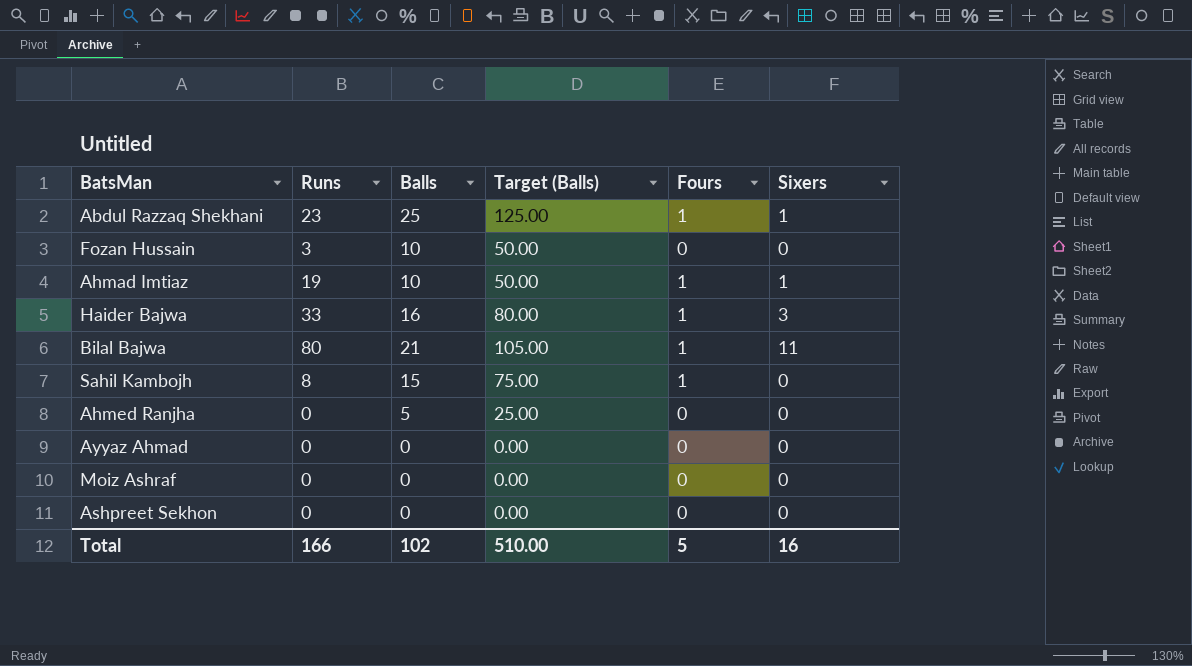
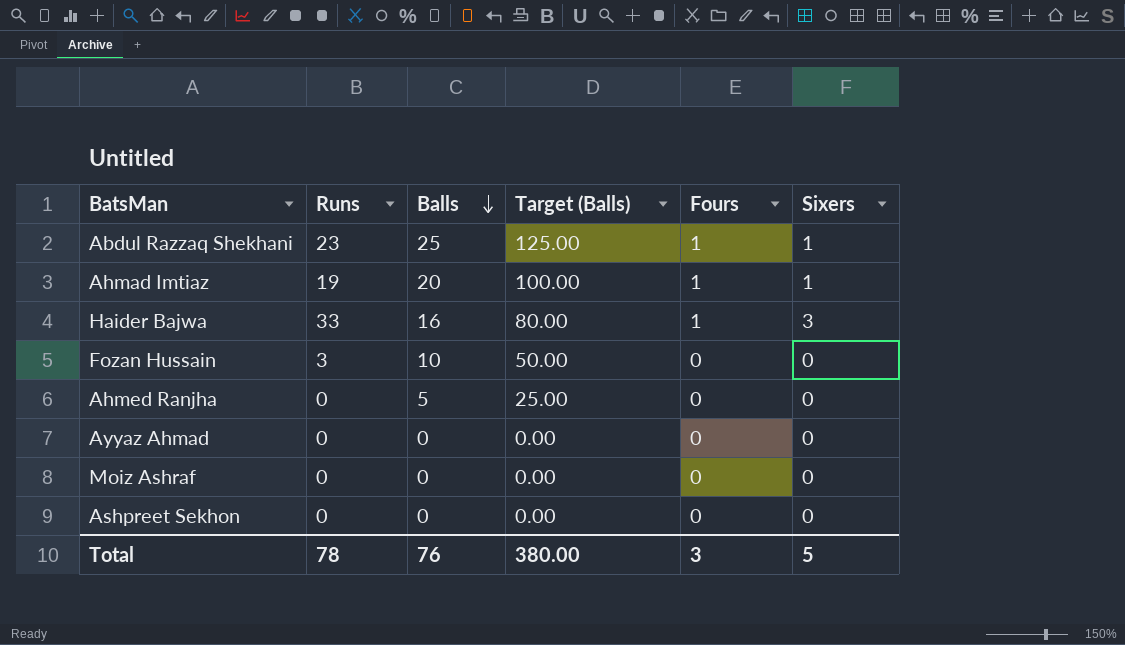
row order: none -> Balls descending
row Bilal Bajwa: 80 | 21 | 105.00 | 1 | 11 -> none
row Sahil Kambojh: 8 | 15 | 75.00 | 1 | 0 -> none
Ahmad Imtiaz | Balls: 10 -> 20
Ahmad Imtiaz | Target (Balls): 50.00 -> 100.00
Total | Runs: 166 -> 78
Total | Balls: 102 -> 76
Total | Target (Balls): 510.00 -> 380.00
Total | Fours: 5 -> 3
Total | Sixers: 16 -> 5

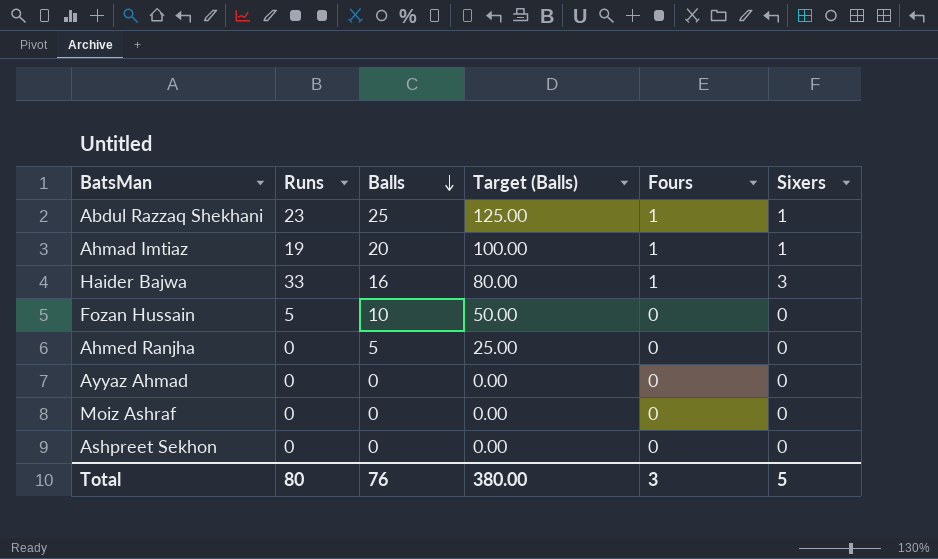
Fozan Hussain | Runs: 3 -> 5
Total | Runs: 78 -> 80

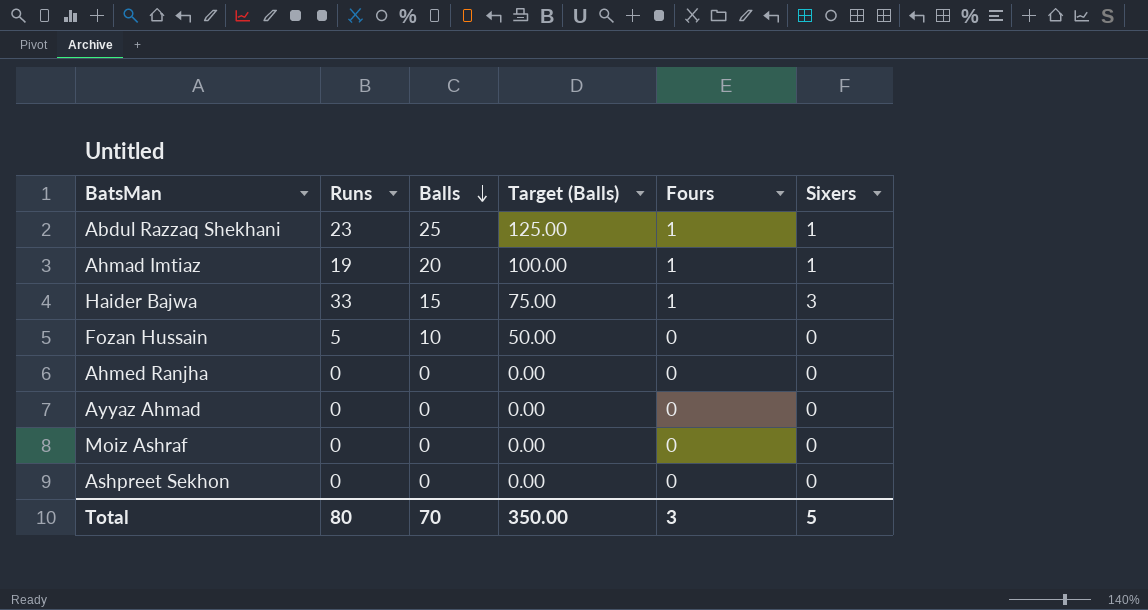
Haider Bajwa | Balls: 16 -> 15
Haider Bajwa | Target (Balls): 80.00 -> 75.00
Ahmed Ranjha | Balls: 5 -> 0
Ahmed Ranjha | Target (Balls): 25.00 -> 0.00
Total | Balls: 76 -> 70
Total | Target (Balls): 380.00 -> 350.00

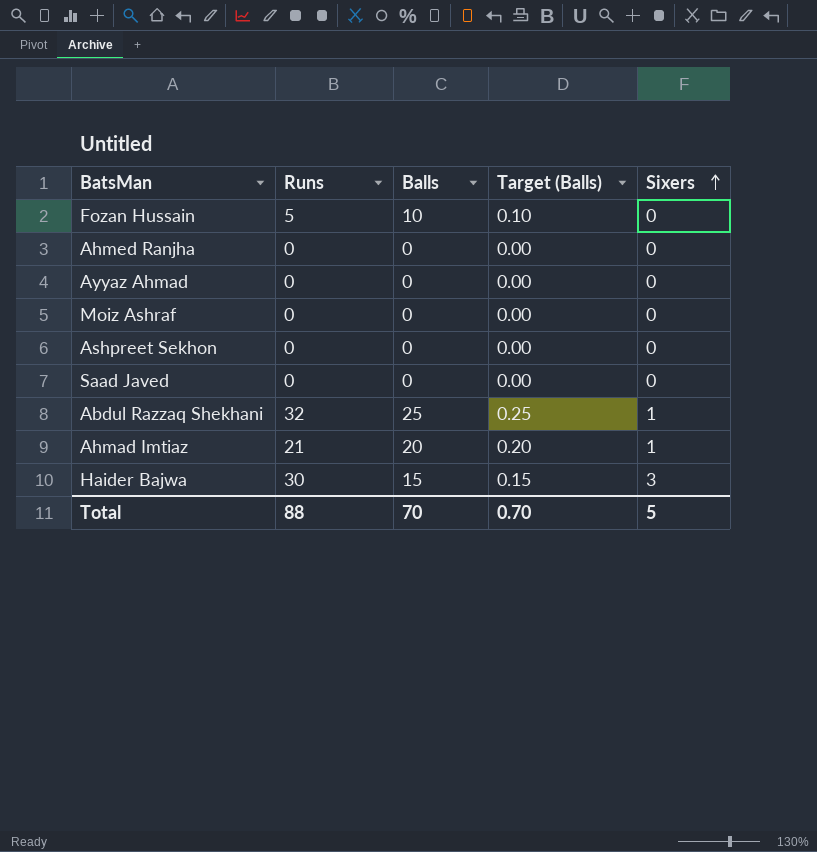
row order: Balls descending -> Sixers ascending
column Fours | position: 5 -> none
column Target (Balls) | formula: [Balls] * 5 -> [Balls] * 0.01
row Saad Javed: none -> 0 | 0 | 0.00 | 0
Abdul Razzaq Shekhani | Runs: 23 -> 32
Ahmad Imtiaz | Runs: 19 -> 21
Haider Bajwa | Runs: 33 -> 30
Total | Runs: 80 -> 88
Total | Target (Balls): 350.00 -> 0.70

